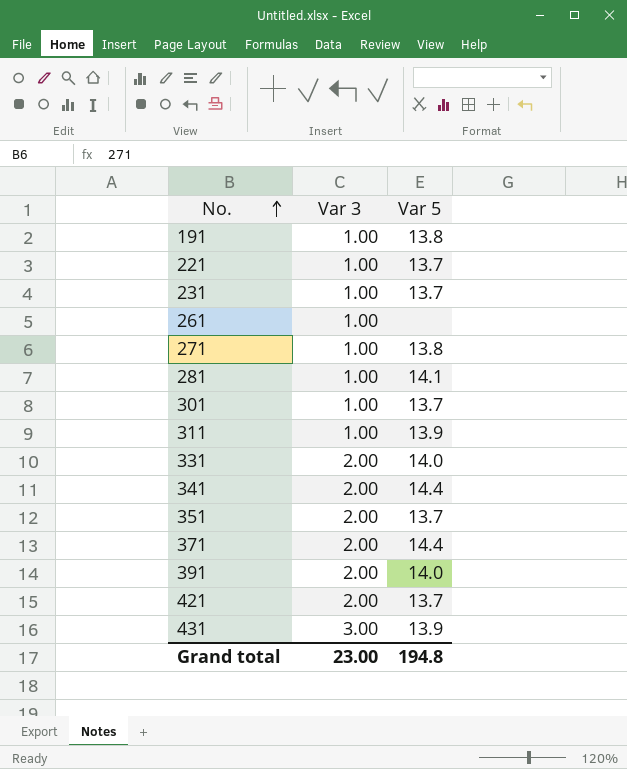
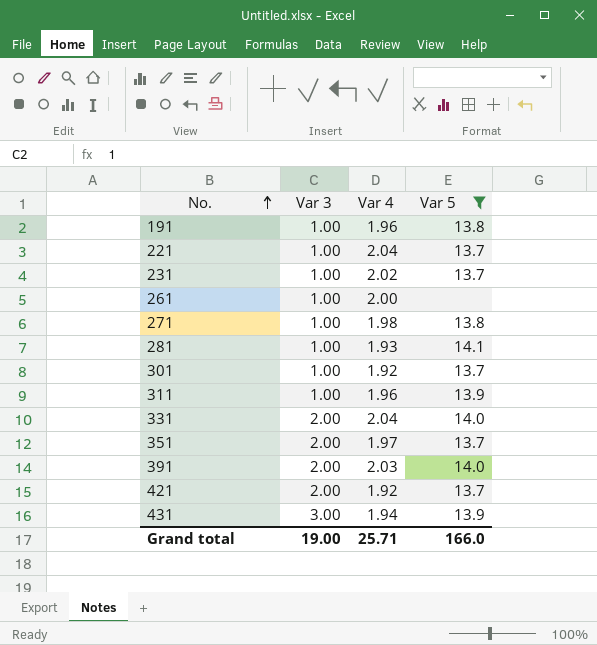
filter: none -> Var 5 != 14.4
column Var 4 | position: none -> 3
Grand total | Var 3: 23.00 -> 19.00
Grand total | Var 5: 194.8 -> 166.0

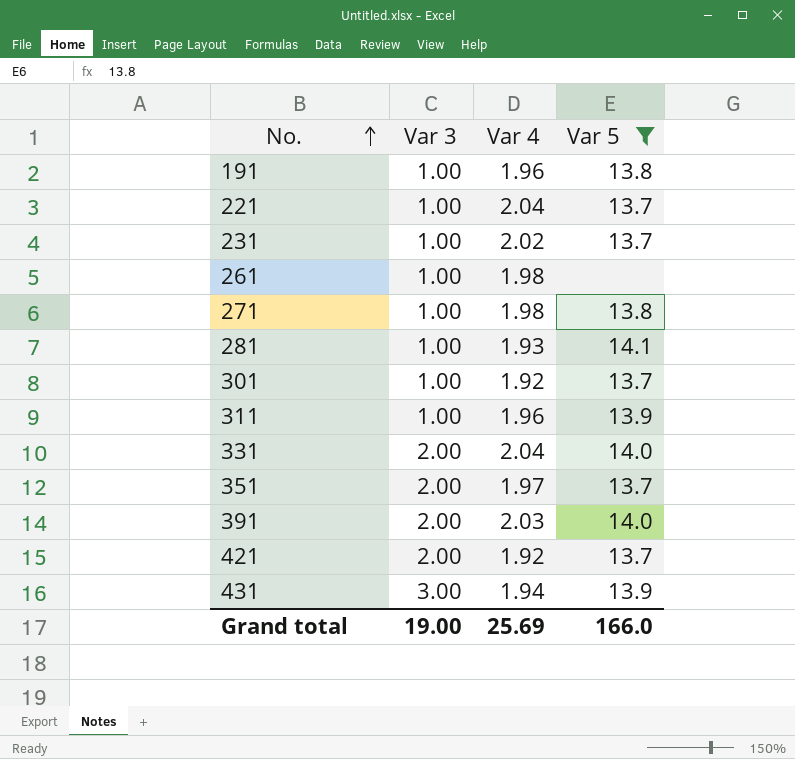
261 | Var 4: 2.00 -> 1.98
Grand total | Var 4: 25.71 -> 25.69

